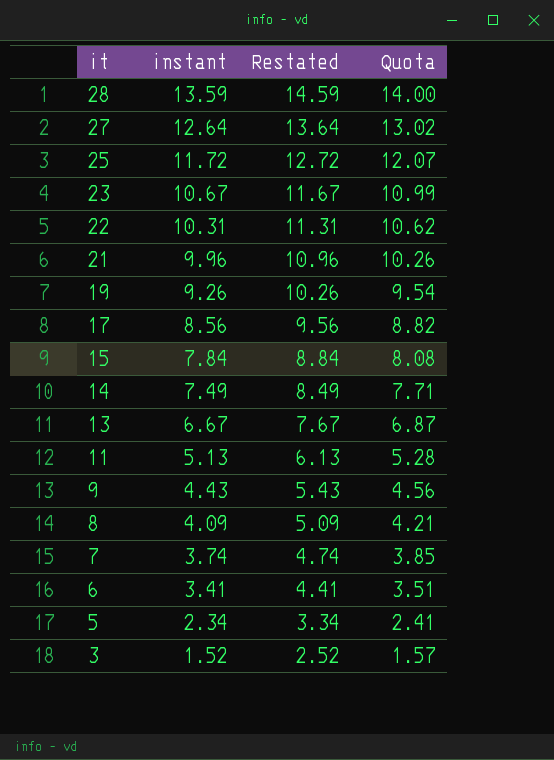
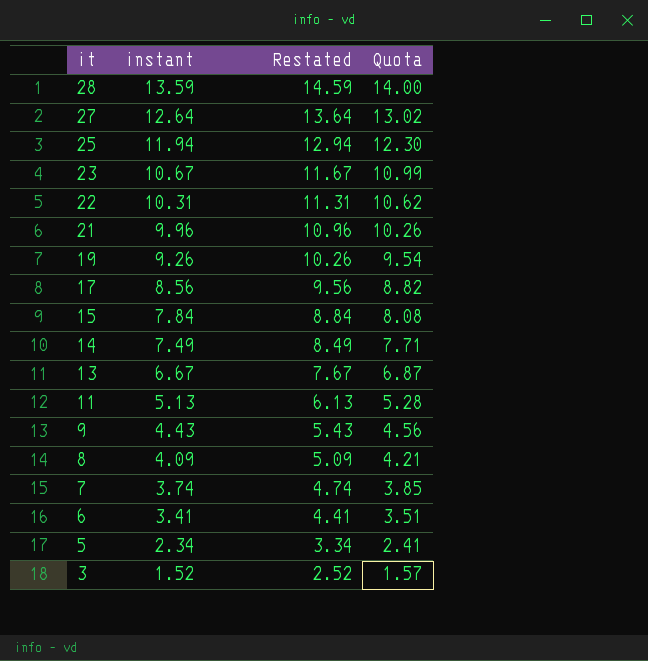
25 | instant: 11.72 -> 11.94
25 | Restated: 12.72 -> 12.94
25 | Quota: 12.07 -> 12.30

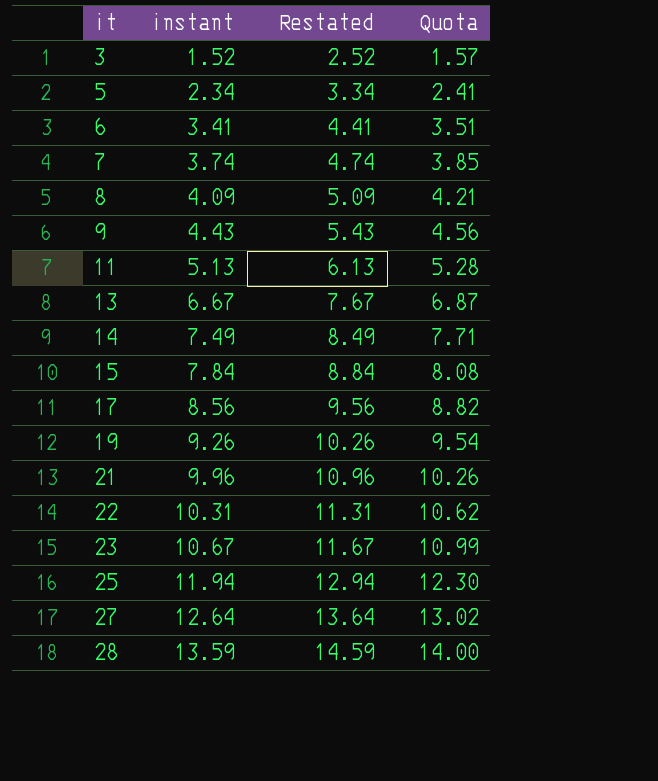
row order: it descending -> it ascending

